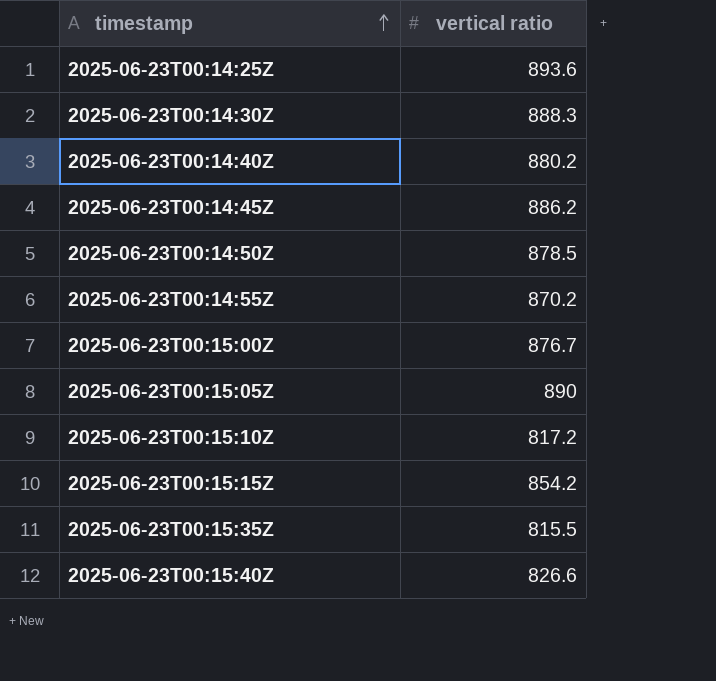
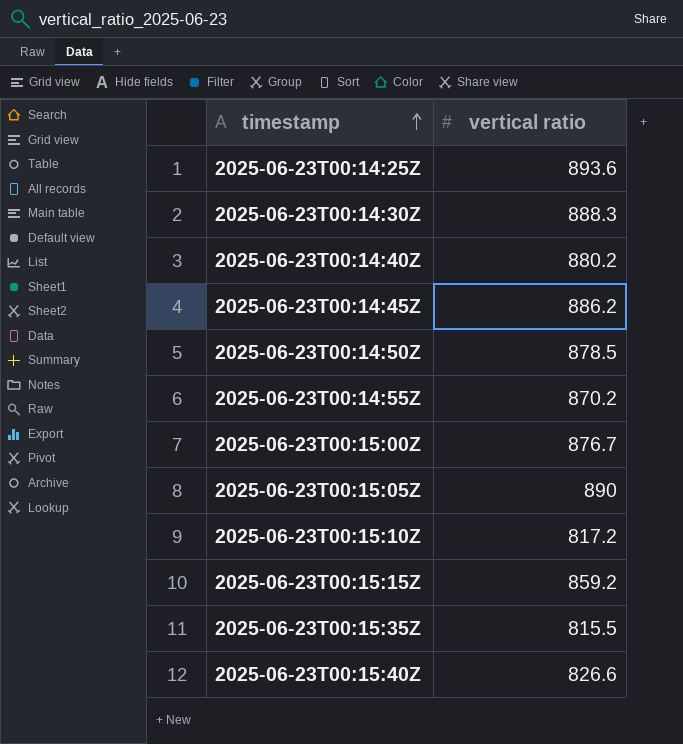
2025-06-23T00:15:15Z | vertical ratio: 854.2 -> 859.2

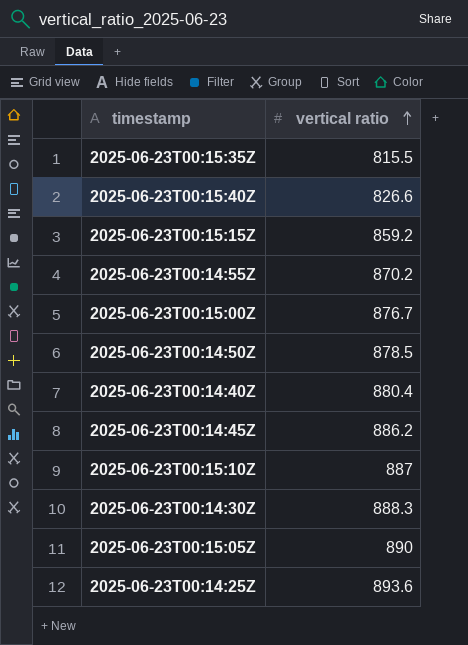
row order: timestamp ascending -> vertical ratio ascending
2025-06-23T00:14:40Z | vertical ratio: 880.2 -> 880.4
2025-06-23T00:15:10Z | vertical ratio: 817.2 -> 887

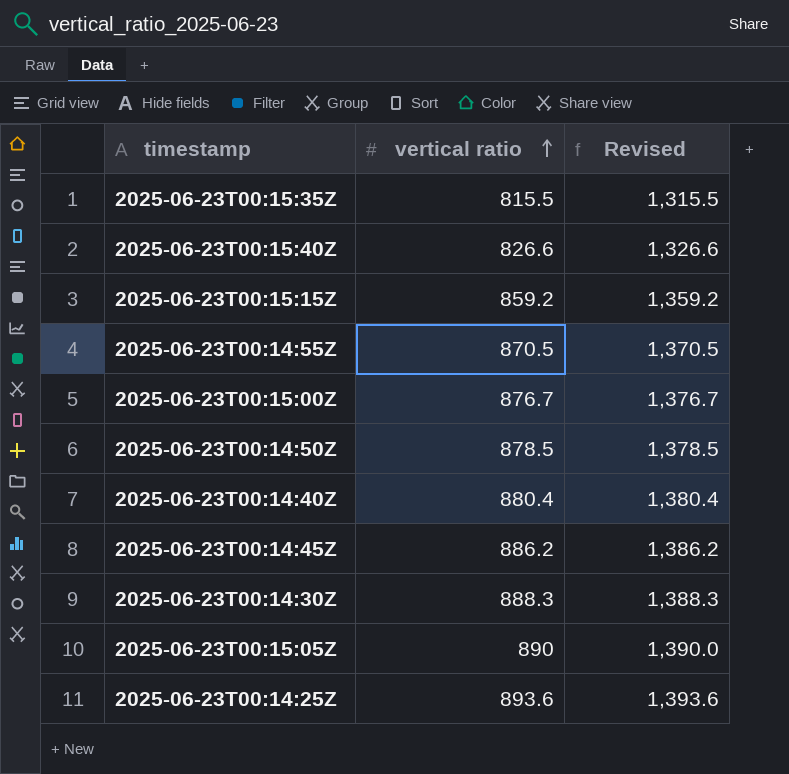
column Revised | formula: none -> [vertical ratio] + 500
row 2025-06-23T00:15:10Z: 887 -> none
2025-06-23T00:14:55Z | vertical ratio: 870.2 -> 870.5

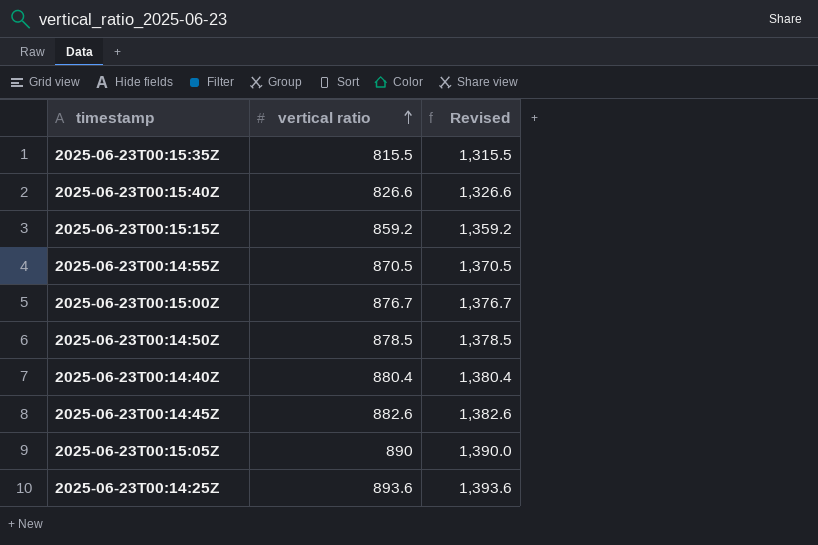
row 2025-06-23T00:14:30Z: 888.3 | 1,388.3 -> none
2025-06-23T00:14:45Z | vertical ratio: 886.2 -> 882.6
2025-06-23T00:14:45Z | Revised: 1,386.2 -> 1,382.6

